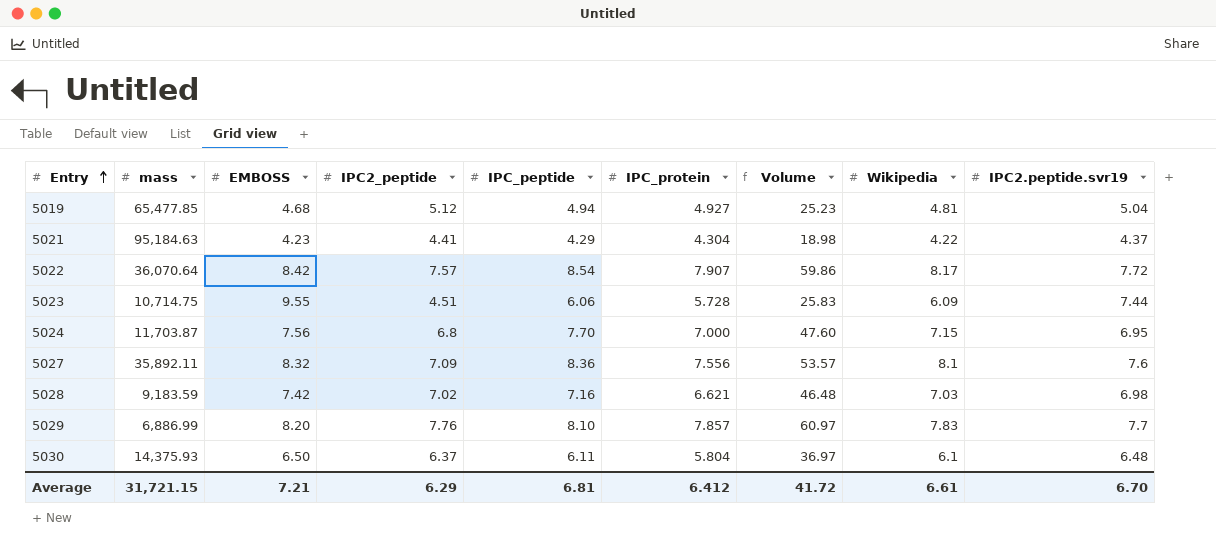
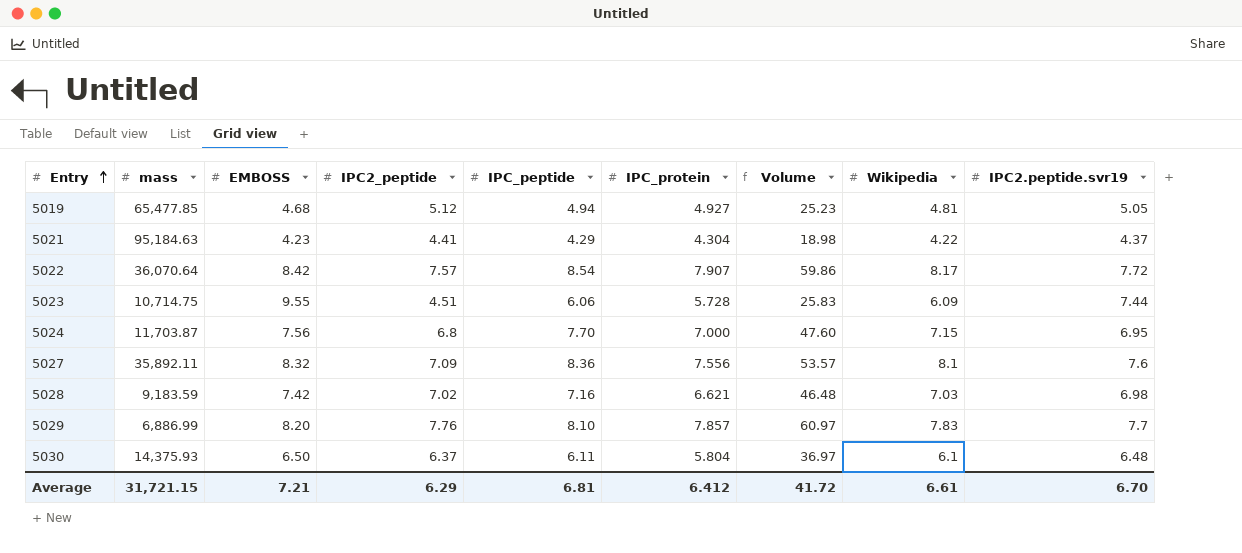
5019 | IPC2.peptide.svr19: 5.04 -> 5.05

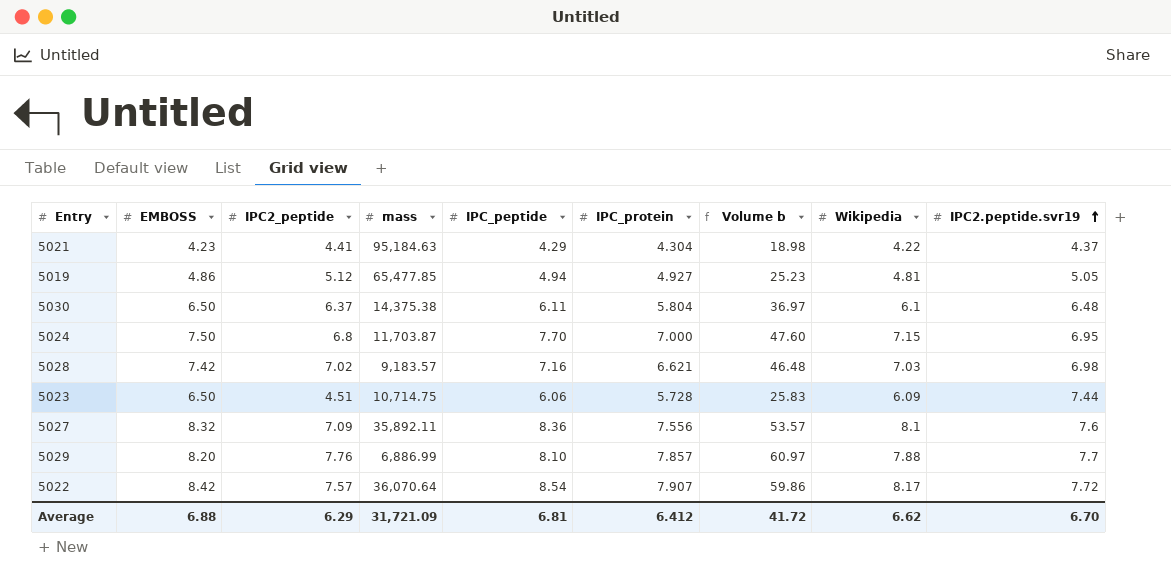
row order: Entry ascending -> IPC2.peptide.svr19 ascending
column mass | position: 2 -> 4
column name: Volume -> Volume b
5019 | EMBOSS: 4.68 -> 4.86
5030 | mass: 14,375.93 -> 14,375.38
5024 | EMBOSS: 7.56 -> 7.50
5028 | mass: 9,183.59 -> 9,183.57
5023 | EMBOSS: 9.55 -> 6.50
5029 | Wikipedia: 7.83 -> 7.88
Average | EMBOSS: 7.21 -> 6.88
Average | mass: 31,721.15 -> 31,721.09
Average | Wikipedia: 6.61 -> 6.62

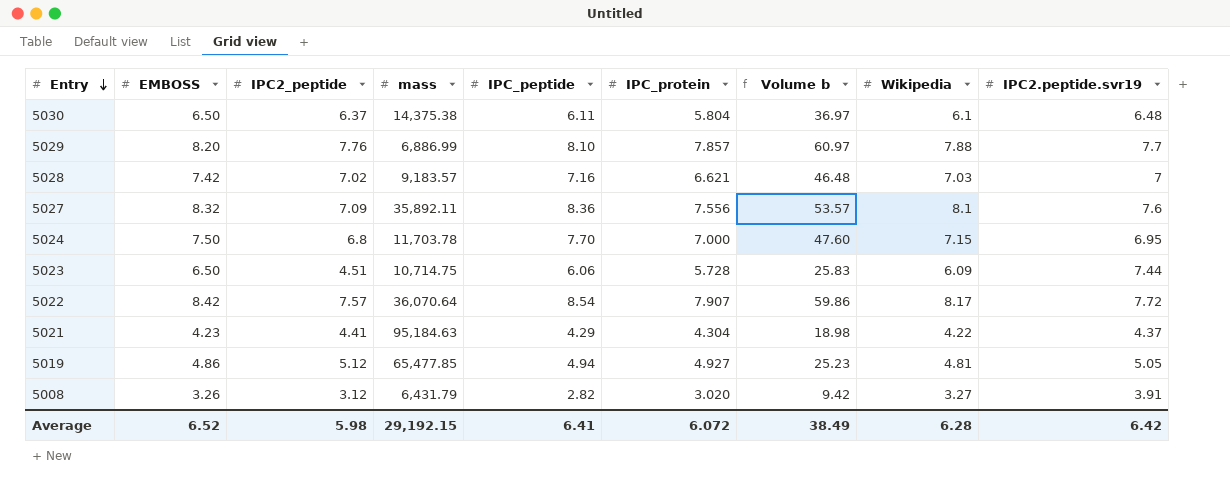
row order: IPC2.peptide.svr19 ascending -> Entry descending
5028 | IPC2.peptide.svr19: 6.98 -> 7
5024 | mass: 11,703.87 -> 11,703.78
row 5008: none -> 3.26 | 3.12 | 6,431.79 | 2.82 | 3.020 | 9.42 | 3.27 | 3.91
Average | EMBOSS: 6.88 -> 6.52
Average | IPC2_peptide: 6.29 -> 5.98
Average | mass: 31,721.09 -> 29,192.15
Average | IPC_peptide: 6.81 -> 6.41
Average | IPC_protein: 6.412 -> 6.072
Average | Volume b: 41.72 -> 38.49
Average | Wikipedia: 6.62 -> 6.28
Average | IPC2.peptide.svr19: 6.70 -> 6.42

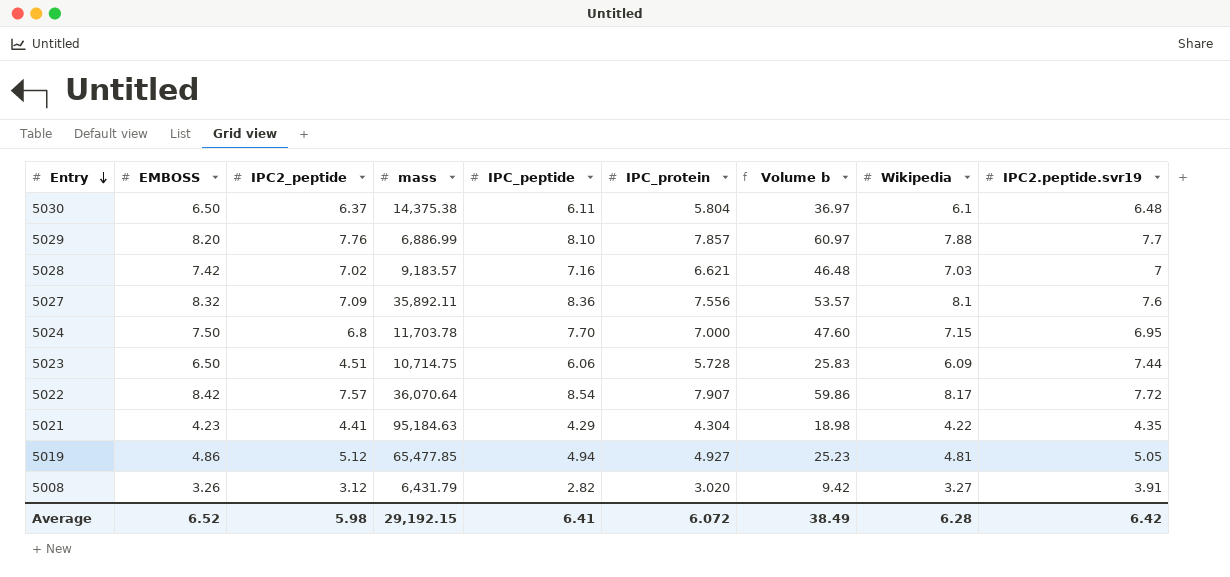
5021 | IPC2.peptide.svr19: 4.37 -> 4.35

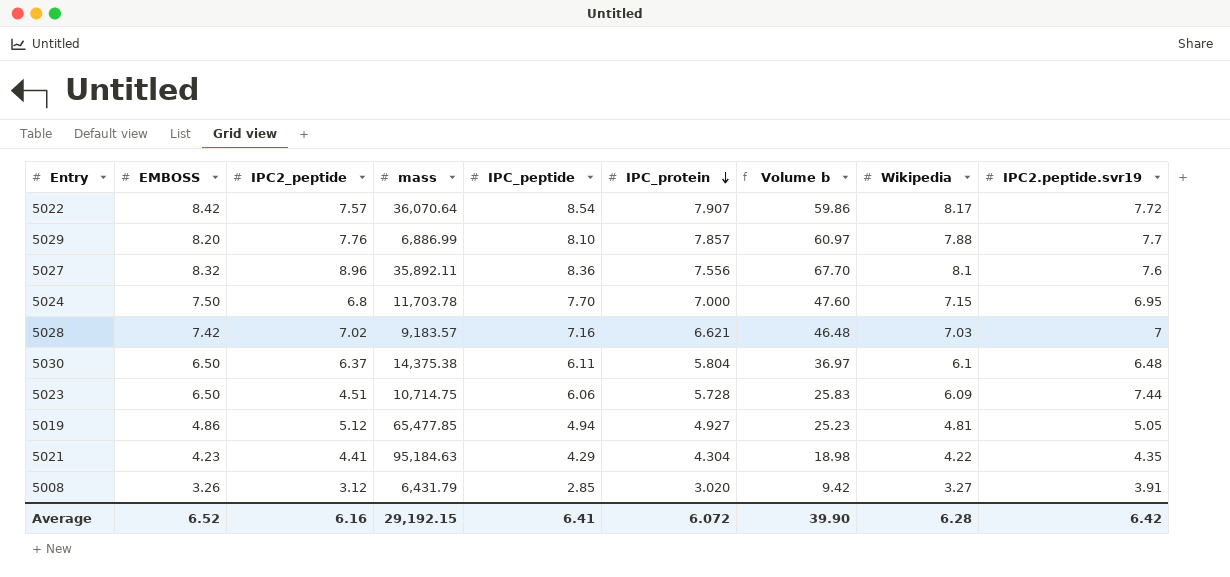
row order: Entry descending -> IPC_protein descending
5027 | IPC2_peptide: 7.09 -> 8.96
5027 | Volume b: 53.57 -> 67.70
5008 | IPC_peptide: 2.82 -> 2.85
Average | IPC2_peptide: 5.98 -> 6.16
Average | Volume b: 38.49 -> 39.90

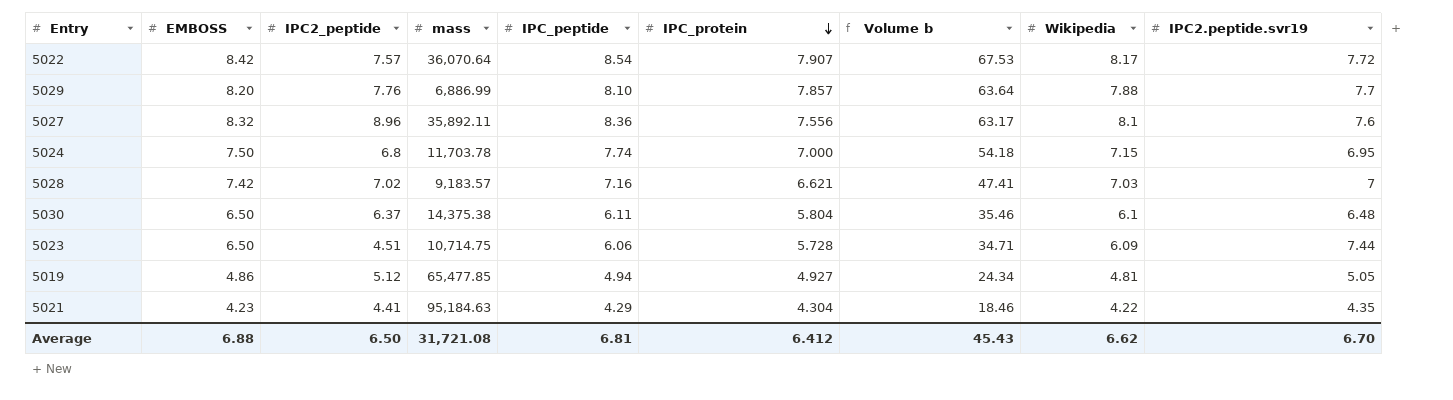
column Volume b | formula: [IPC2_peptide] * [IPC_protein] -> [IPC_peptide] * [IPC_protein]
row 5008: 3.26 | 3.12 | 6,431.79 | 2.85 | 3.020 | 9.42 | 3.27 | 3.91 -> none
5024 | IPC_peptide: 7.70 -> 7.74
Average | EMBOSS: 6.52 -> 6.88
Average | IPC2_peptide: 6.16 -> 6.50
Average | mass: 29,192.15 -> 31,721.08
Average | IPC_peptide: 6.41 -> 6.81
Average | IPC_protein: 6.072 -> 6.412
Average | Volume b: 39.90 -> 45.43
Average | Wikipedia: 6.28 -> 6.62
Average | IPC2.peptide.svr19: 6.42 -> 6.70

